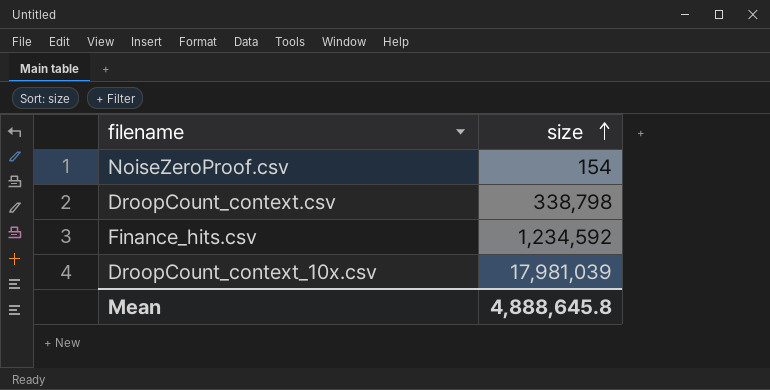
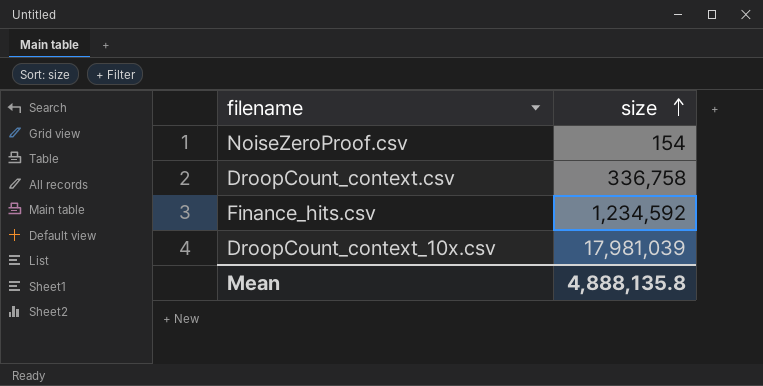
DroopCount_context.csv | size: 338,798 -> 336,758
Mean | size: 4,888,645.8 -> 4,888,135.8

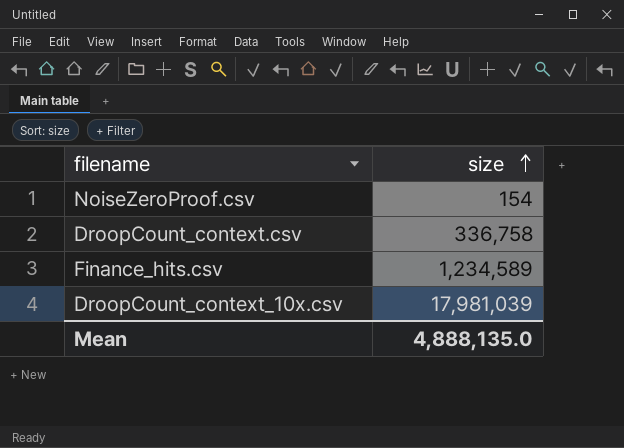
Finance_hits.csv | size: 1,234,592 -> 1,234,589
Mean | size: 4,888,135.8 -> 4,888,135.0

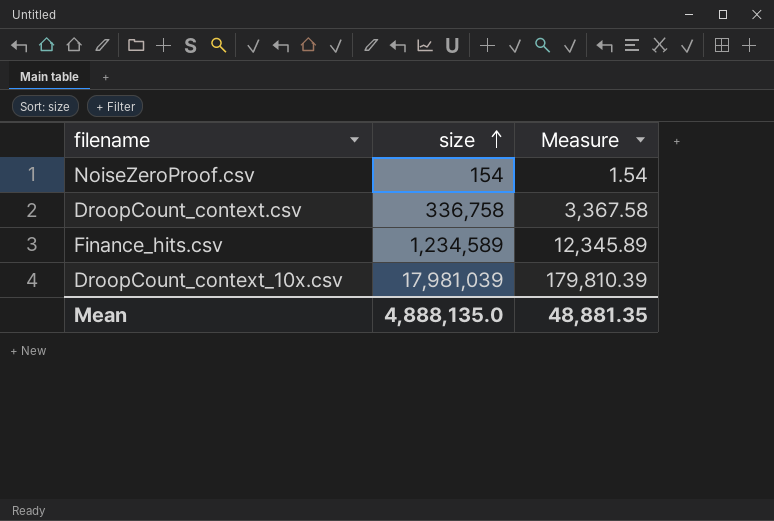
column Measure | formula: none -> [size] * 0.01

